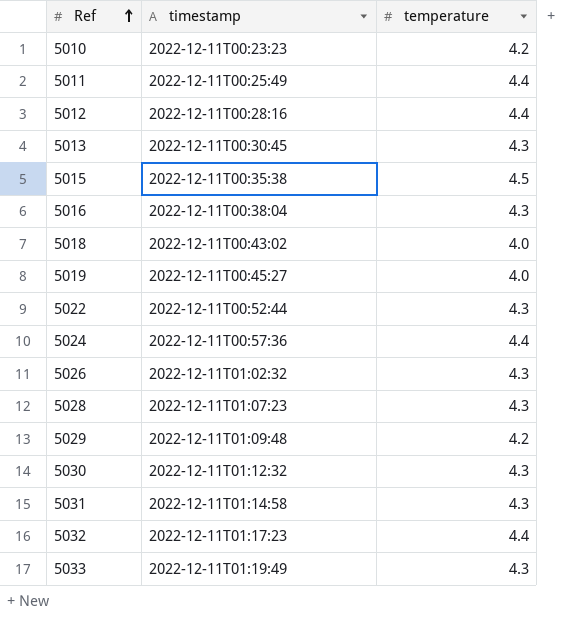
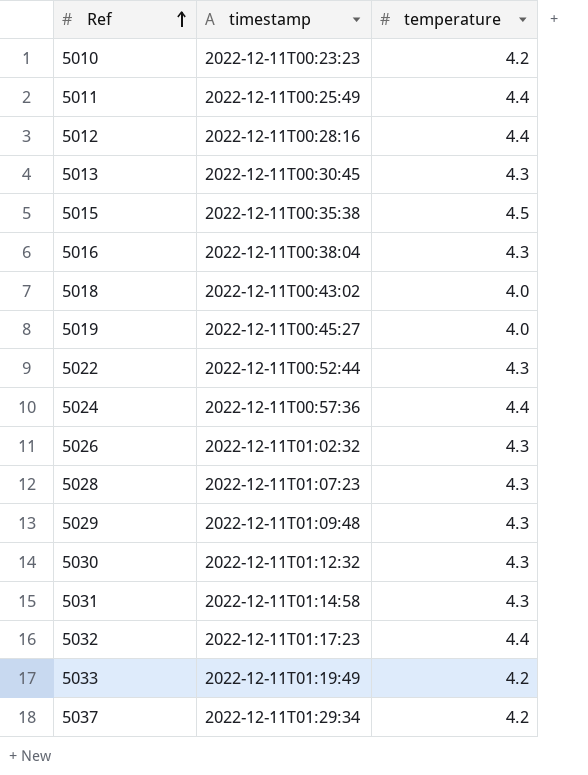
5029 | temperature: 4.2 -> 4.3
5033 | temperature: 4.3 -> 4.2
row 5037: none -> 2022-12-11T01:29:34 | 4.2

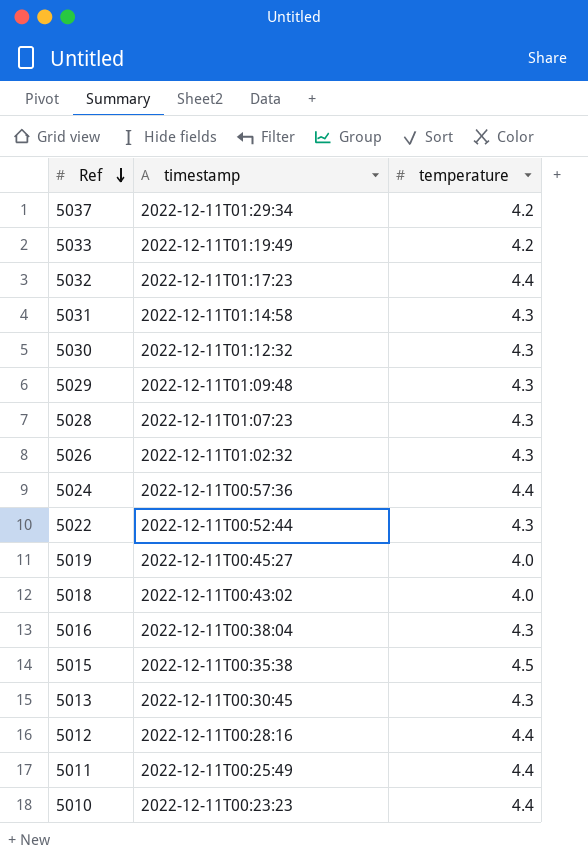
row order: Ref ascending -> Ref descending
5010 | temperature: 4.2 -> 4.4

